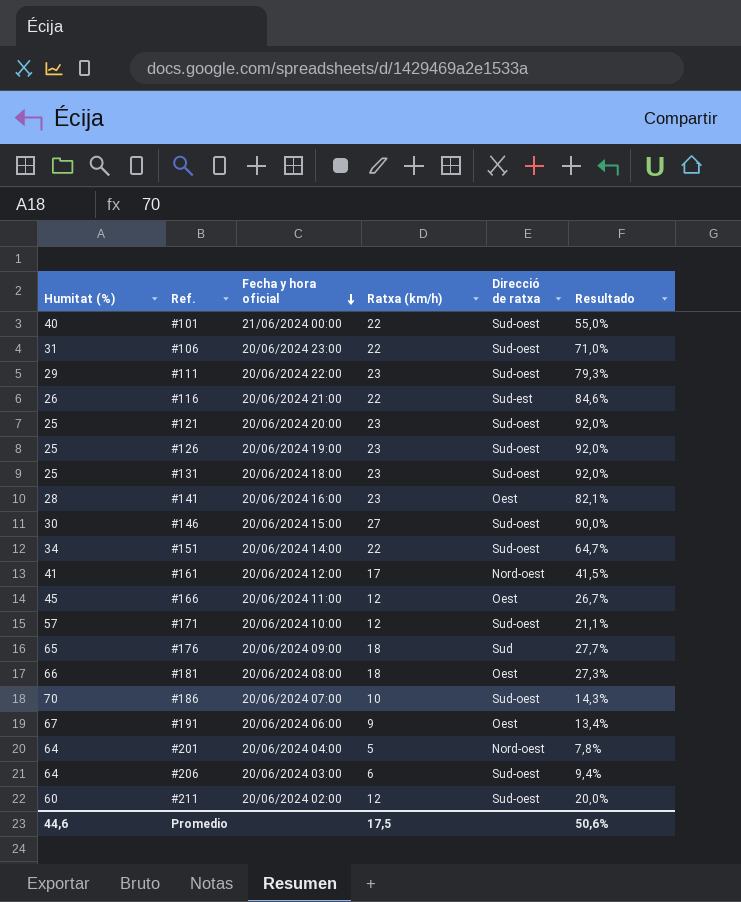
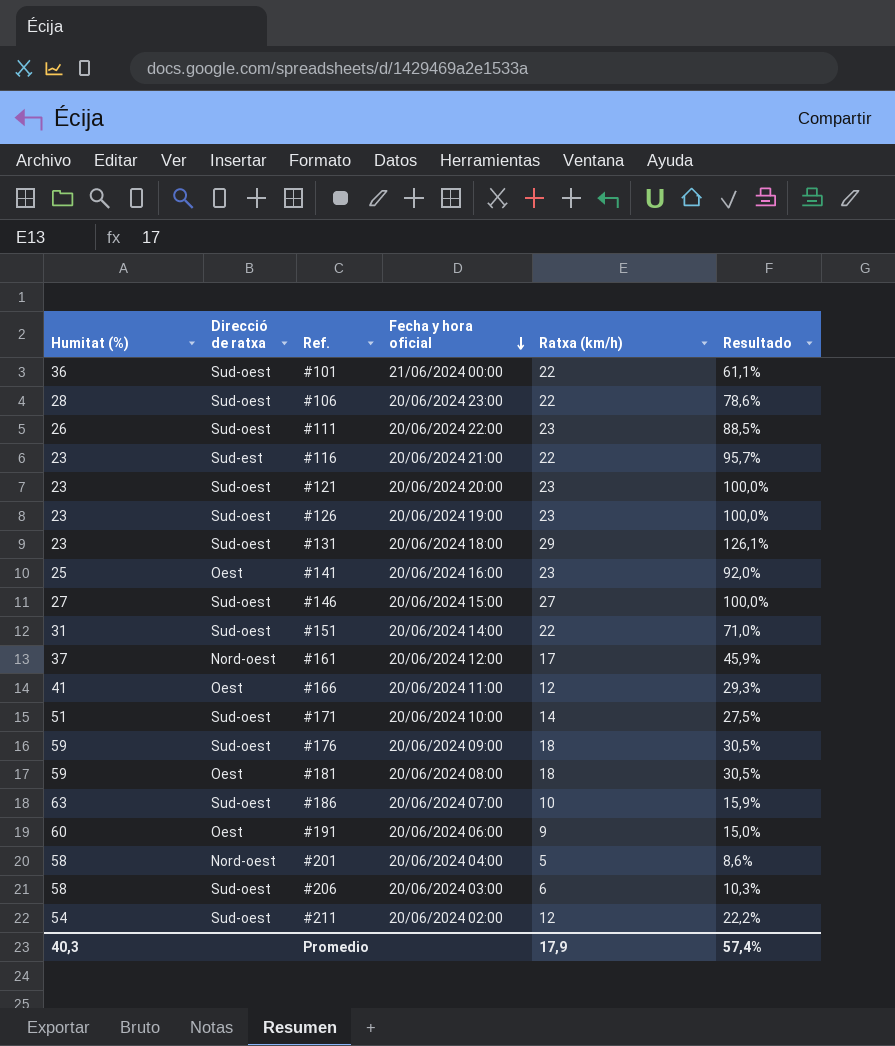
column Direcció de ratxa | position: 5 -> 2
#101 | Humitat (%): 40 -> 36
#101 | Resultado: 55,0% -> 61,1%
#106 | Humitat (%): 31 -> 28
#106 | Resultado: 71,0% -> 78,6%
#111 | Humitat (%): 29 -> 26
#111 | Resultado: 79,3% -> 88,5%
#116 | Humitat (%): 26 -> 23
#116 | Resultado: 84,6% -> 95,7%
#121 | Humitat (%): 25 -> 23
#121 | Resultado: 92,0% -> 100,0%
#126 | Humitat (%): 25 -> 23
#126 | Resultado: 92,0% -> 100,0%
#131 | Humitat (%): 25 -> 23
#131 | Ratxa (km/h): 23 -> 29
#131 | Resultado: 92,0% -> 126,1%
#141 | Humitat (%): 28 -> 25
#141 | Resultado: 82,1% -> 92,0%
#146 | Humitat (%): 30 -> 27
#146 | Resultado: 90,0% -> 100,0%
#151 | Humitat (%): 34 -> 31
#151 | Resultado: 64,7% -> 71,0%
#161 | Humitat (%): 41 -> 37
#161 | Resultado: 41,5% -> 45,9%
#166 | Humitat (%): 45 -> 41
#166 | Resultado: 26,7% -> 29,3%
#171 | Humitat (%): 57 -> 51
#171 | Ratxa (km/h): 12 -> 14
#171 | Resultado: 21,1% -> 27,5%
#176 | Humitat (%): 65 -> 59
#176 | Direcció de ratxa: Sud -> Sud-oest
#176 | Resultado: 27,7% -> 30,5%
#181 | Humitat (%): 66 -> 59
#181 | Resultado: 27,3% -> 30,5%
#186 | Humitat (%): 70 -> 63
#186 | Resultado: 14,3% -> 15,9%
#191 | Humitat (%): 67 -> 60
#191 | Resultado: 13,4% -> 15,0%
#201 | Humitat (%): 64 -> 58
#201 | Resultado: 7,8% -> 8,6%
#206 | Humitat (%): 64 -> 58
#206 | Resultado: 9,4% -> 10,3%
#211 | Humitat (%): 60 -> 54
#211 | Resultado: 20,0% -> 22,2%
Promedio | Humitat (%): 44,6 -> 40,3
Promedio | Ratxa (km/h): 17,5 -> 17,9
Promedio | Resultado: 50,6% -> 57,4%

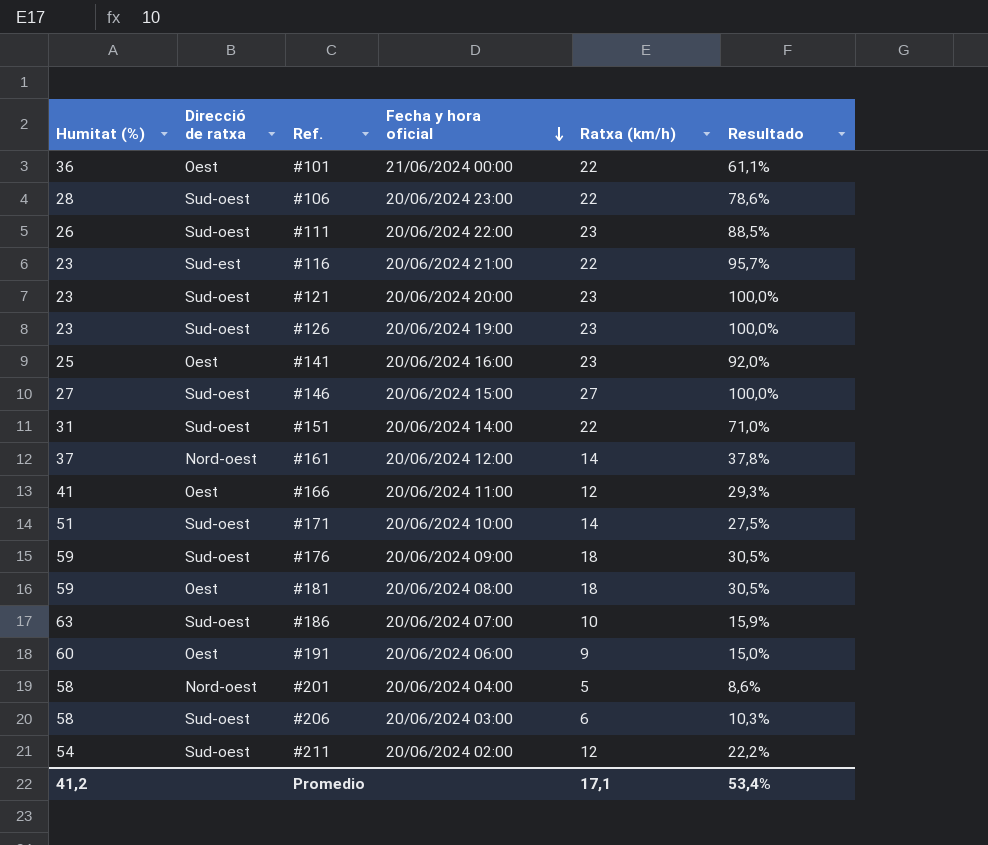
row #131: 23 | Sud-oest | 20/06/2024 18:00 | 29 | 126,1% -> none
#101 | Direcció de ratxa: Sud-oest -> Oest
#161 | Ratxa (km/h): 17 -> 14
#161 | Resultado: 45,9% -> 37,8%
Promedio | Humitat (%): 40,3 -> 41,2
Promedio | Ratxa (km/h): 17,9 -> 17,1
Promedio | Resultado: 57,4% -> 53,4%

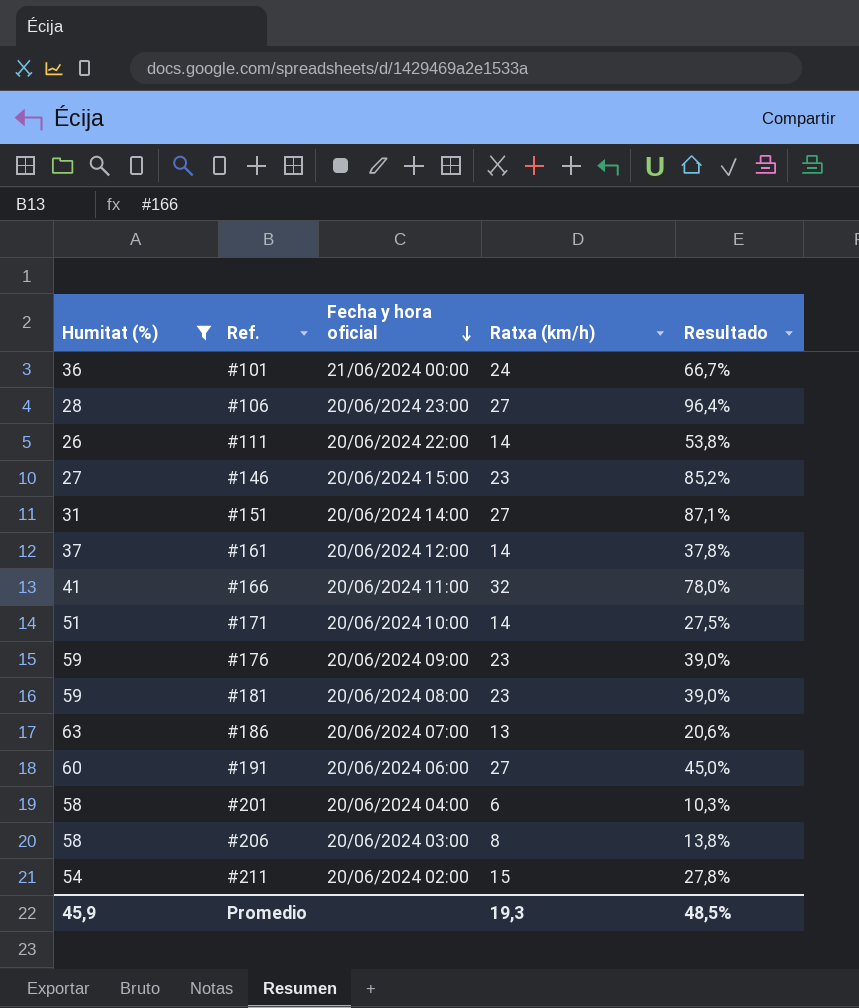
filter: none -> Humitat (%) >= 26
column Direcció de ratxa | position: 2 -> none
#101 | Ratxa (km/h): 22 -> 24
#101 | Resultado: 61,1% -> 66,7%
#106 | Ratxa (km/h): 22 -> 27
#106 | Resultado: 78,6% -> 96,4%
#111 | Ratxa (km/h): 23 -> 14
#111 | Resultado: 88,5% -> 53,8%
#146 | Ratxa (km/h): 27 -> 23
#146 | Resultado: 100,0% -> 85,2%
#151 | Ratxa (km/h): 22 -> 27
#151 | Resultado: 71,0% -> 87,1%
#166 | Ratxa (km/h): 12 -> 32
#166 | Resultado: 29,3% -> 78,0%
#176 | Ratxa (km/h): 18 -> 23
#176 | Resultado: 30,5% -> 39,0%
#181 | Ratxa (km/h): 18 -> 23
#181 | Resultado: 30,5% -> 39,0%
#186 | Ratxa (km/h): 10 -> 13
#186 | Resultado: 15,9% -> 20,6%
#191 | Ratxa (km/h): 9 -> 27
#191 | Resultado: 15,0% -> 45,0%
#201 | Ratxa (km/h): 5 -> 6
#201 | Resultado: 8,6% -> 10,3%
#206 | Ratxa (km/h): 6 -> 8
#206 | Resultado: 10,3% -> 13,8%
#211 | Ratxa (km/h): 12 -> 15
#211 | Resultado: 22,2% -> 27,8%
Promedio | Humitat (%): 41,2 -> 45,9
Promedio | Ratxa (km/h): 17,1 -> 19,3
Promedio | Resultado: 53,4% -> 48,5%

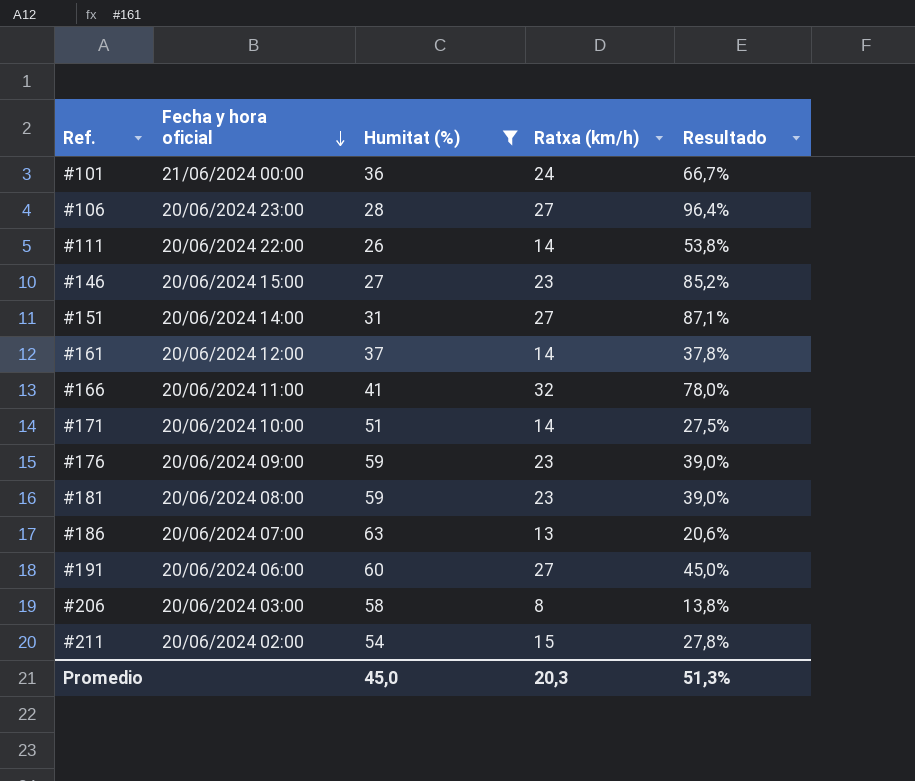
column Humitat (%) | position: 1 -> 3
row #201: 58 | 20/06/2024 04:00 | 6 | 10,3% -> none
Promedio | Humitat (%): 45,9 -> 45,0
Promedio | Ratxa (km/h): 19,3 -> 20,3
Promedio | Resultado: 48,5% -> 51,3%

